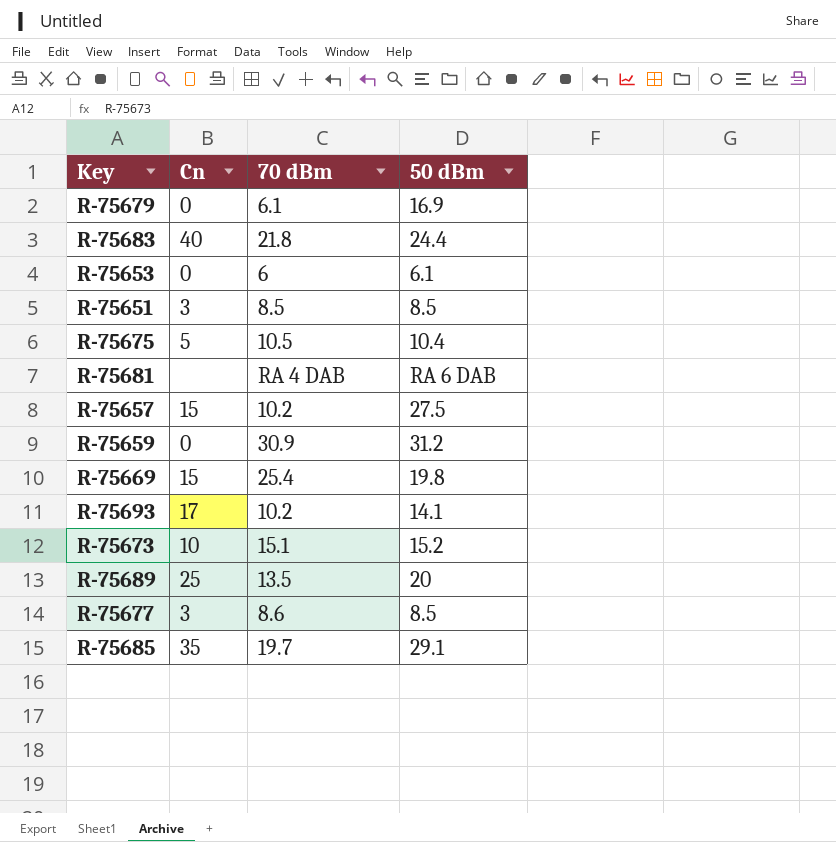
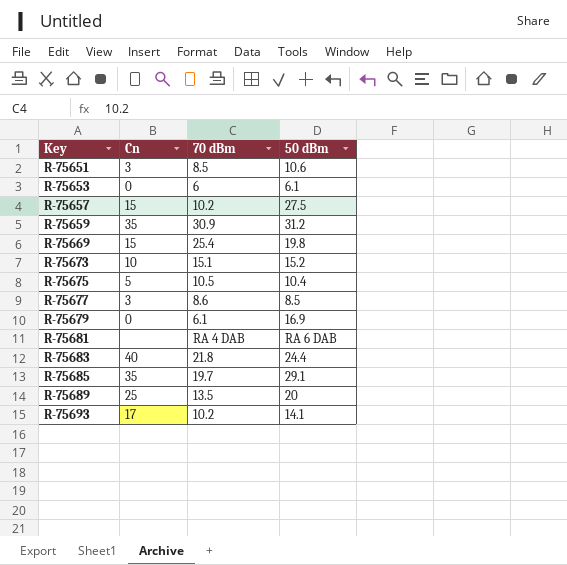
row order: none -> Key ascending
R-75651 | 50 dBm: 8.5 -> 10.6
R-75659 | Cn: 0 -> 35

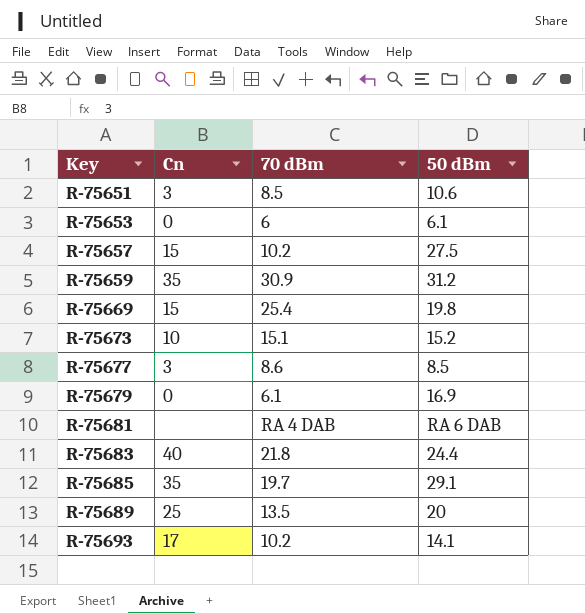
row R-75675: 5 | 10.5 | 10.4 -> none

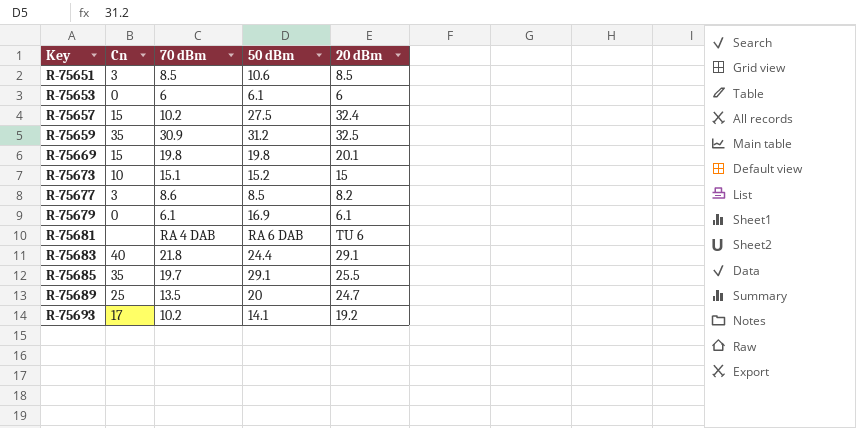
column 20 dBm | position: none -> 5
R-75669 | 70 dBm: 25.4 -> 19.8

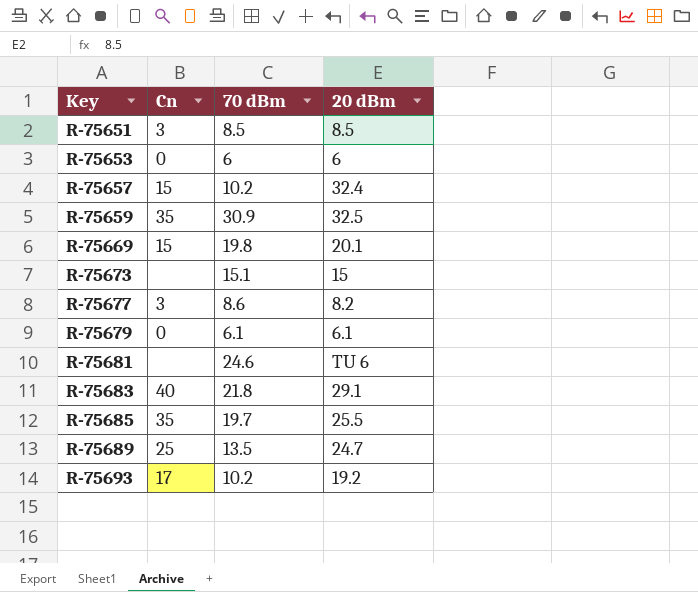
column 50 dBm | position: 4 -> none
R-75673 | Cn: 10 -> none
R-75681 | 70 dBm: RA 4 DAB -> 24.6

